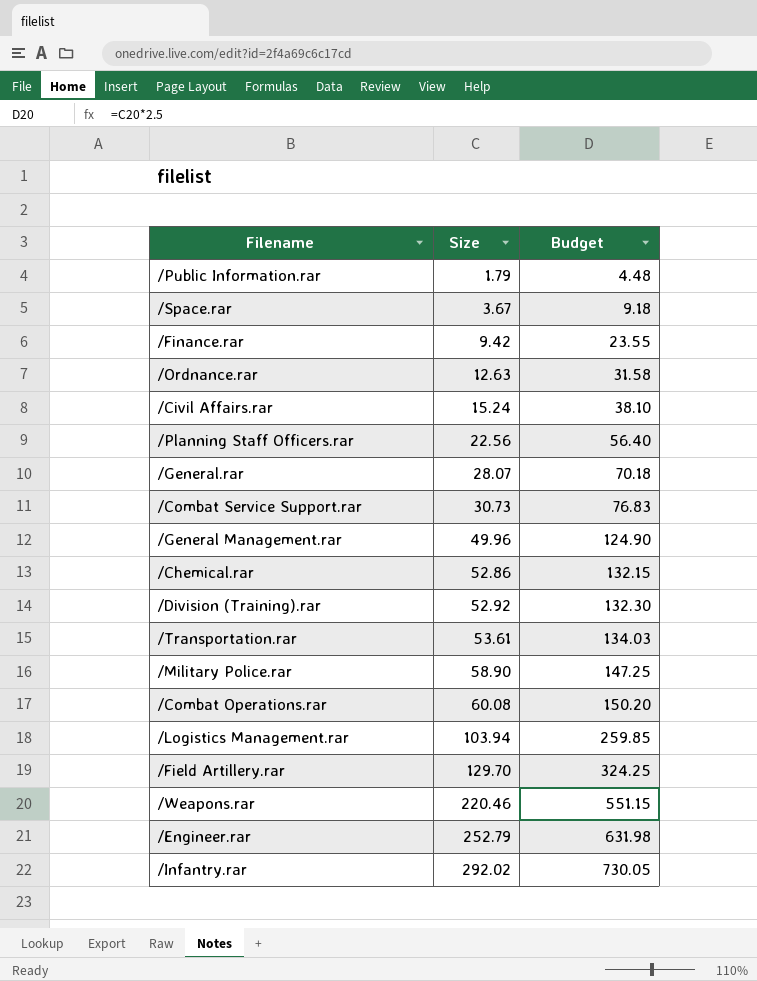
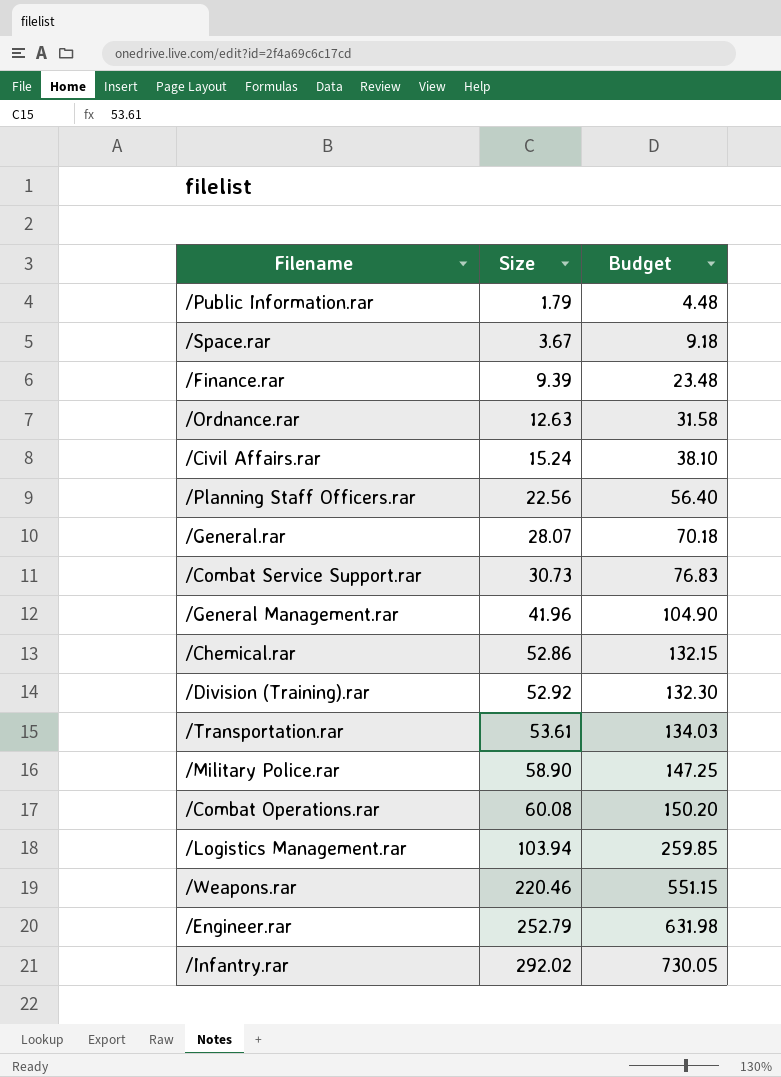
row /Field Artillery.rar: 129.70 | 324.25 -> none
/Finance.rar | Size: 9.42 -> 9.39
/Finance.rar | Budget: 23.55 -> 23.48
/General Management.rar | Size: 49.96 -> 41.96
/General Management.rar | Budget: 124.90 -> 104.90

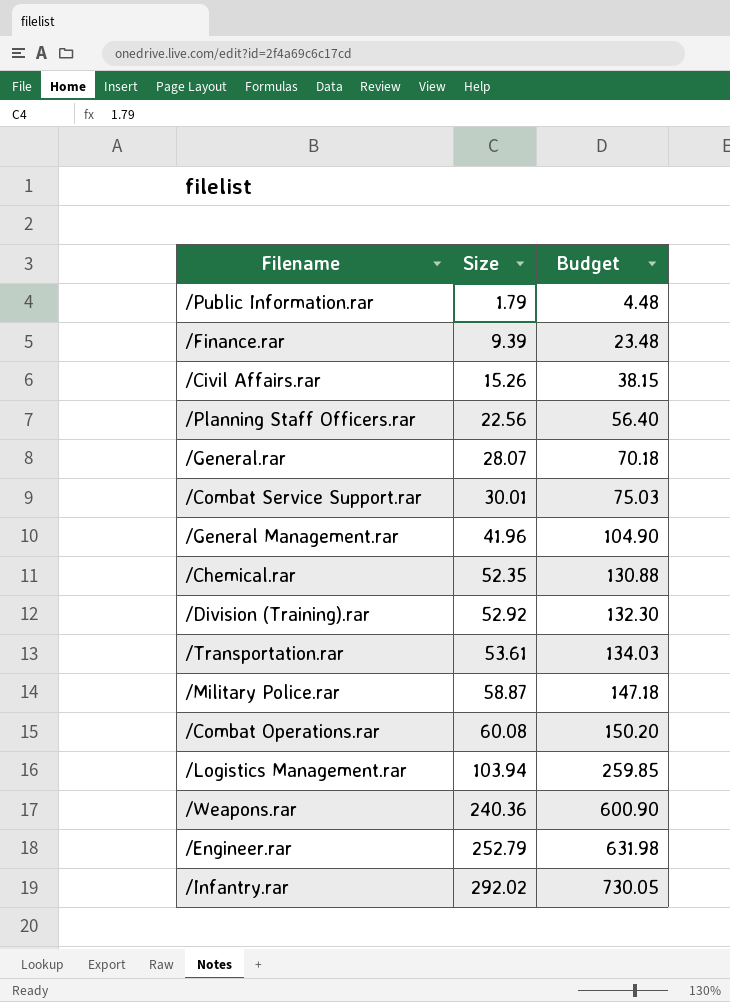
row /Space.rar: 3.67 | 9.18 -> none
row /Ordnance.rar: 12.63 | 31.58 -> none
/Civil Affairs.rar | Size: 15.24 -> 15.26
/Civil Affairs.rar | Budget: 38.10 -> 38.15
/Combat Service Support.rar | Size: 30.73 -> 30.01
/Combat Service Support.rar | Budget: 76.83 -> 75.03
/Chemical.rar | Size: 52.86 -> 52.35
/Chemical.rar | Budget: 132.15 -> 130.88
/Military Police.rar | Size: 58.90 -> 58.87
/Military Police.rar | Budget: 147.25 -> 147.18
/Weapons.rar | Size: 220.46 -> 240.36
/Weapons.rar | Budget: 551.15 -> 600.90

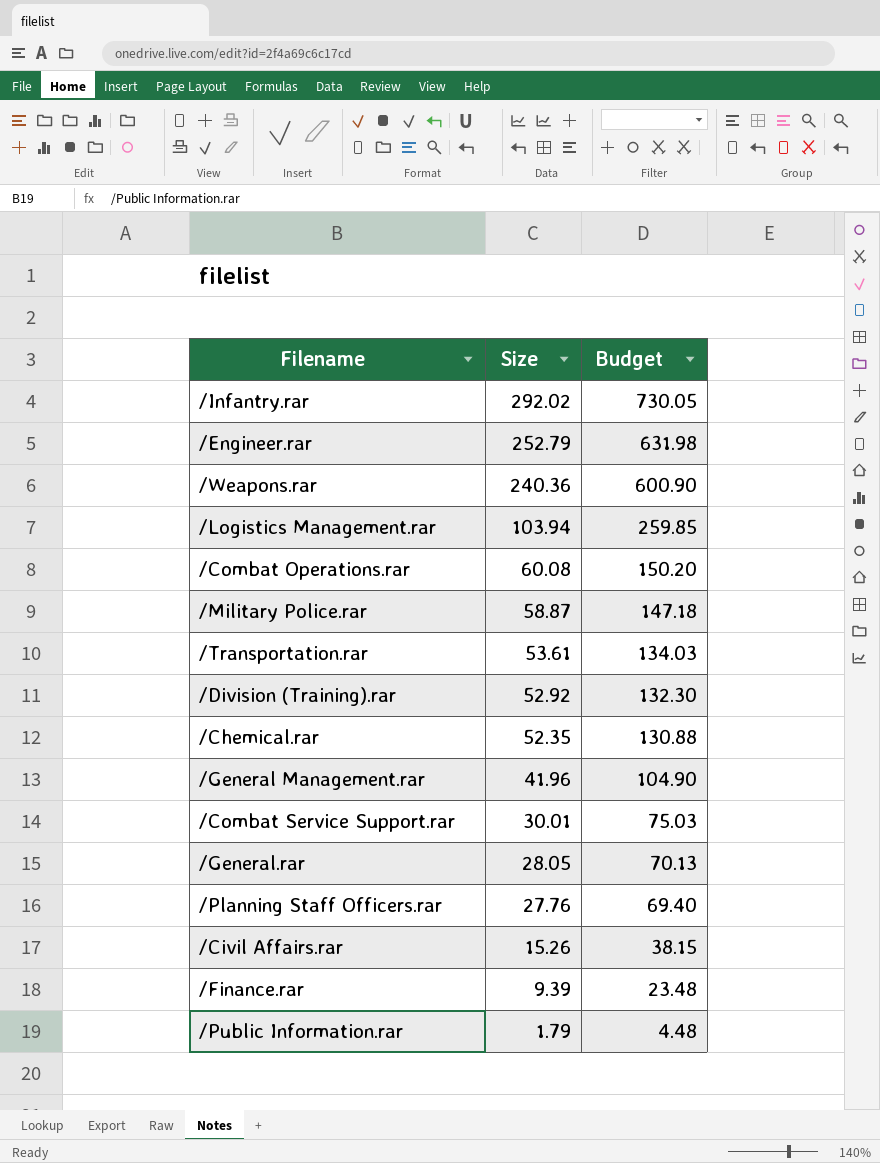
row order: Size ascending -> Size descending
/General.rar | Size: 28.07 -> 28.05
/General.rar | Budget: 70.18 -> 70.13
/Planning Staff Officers.rar | Size: 22.56 -> 27.76
/Planning Staff Officers.rar | Budget: 56.40 -> 69.40

